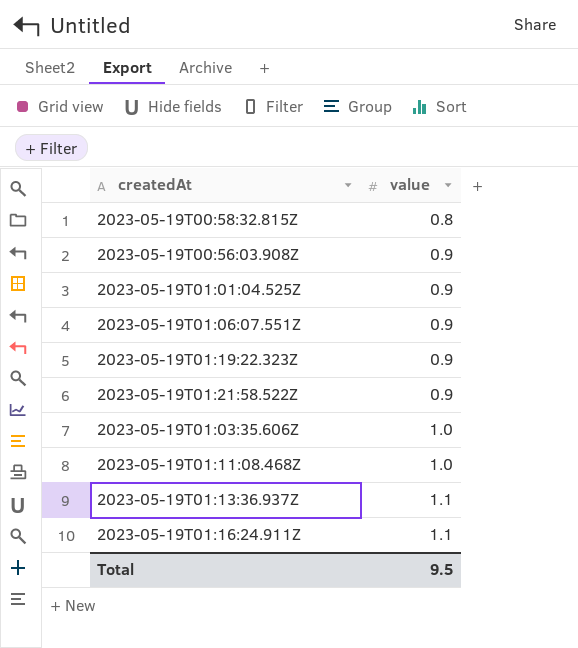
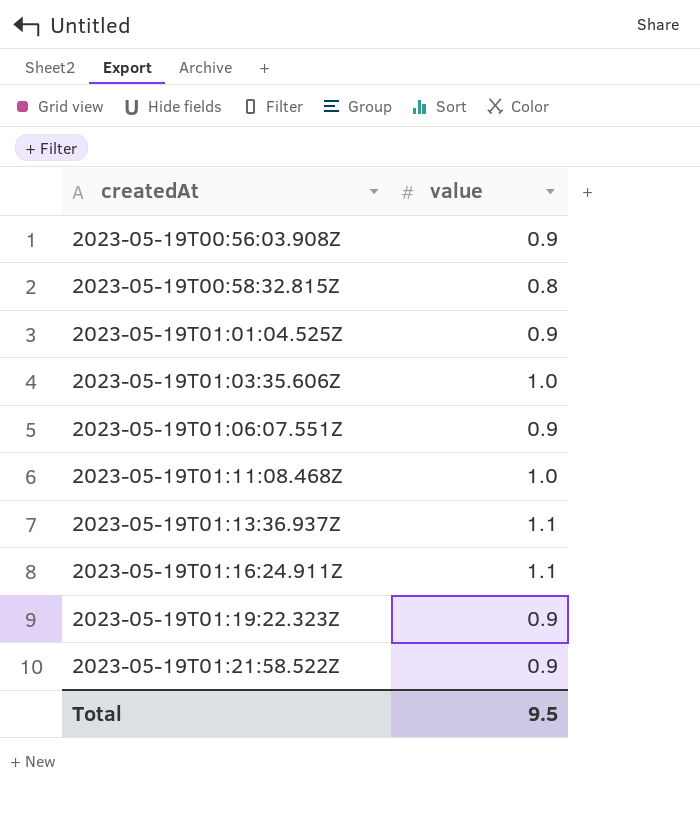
row order: value ascending -> createdAt ascending

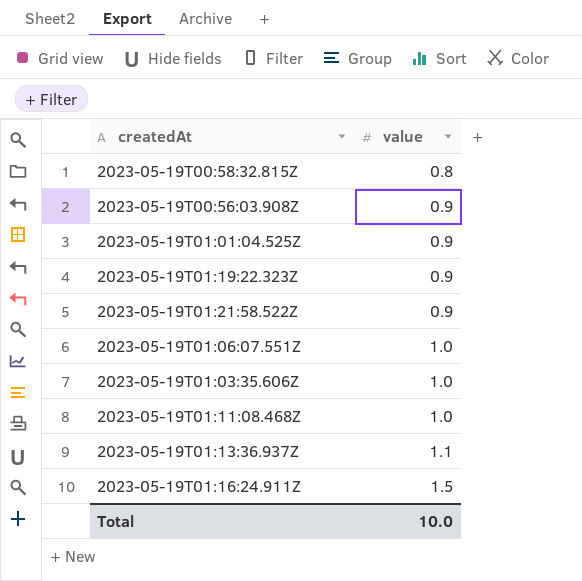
row order: createdAt ascending -> value ascending
2023-05-19T01:06:07.551Z | value: 0.9 -> 1.0
2023-05-19T01:16:24.911Z | value: 1.1 -> 1.5
Total | value: 9.5 -> 10.0

